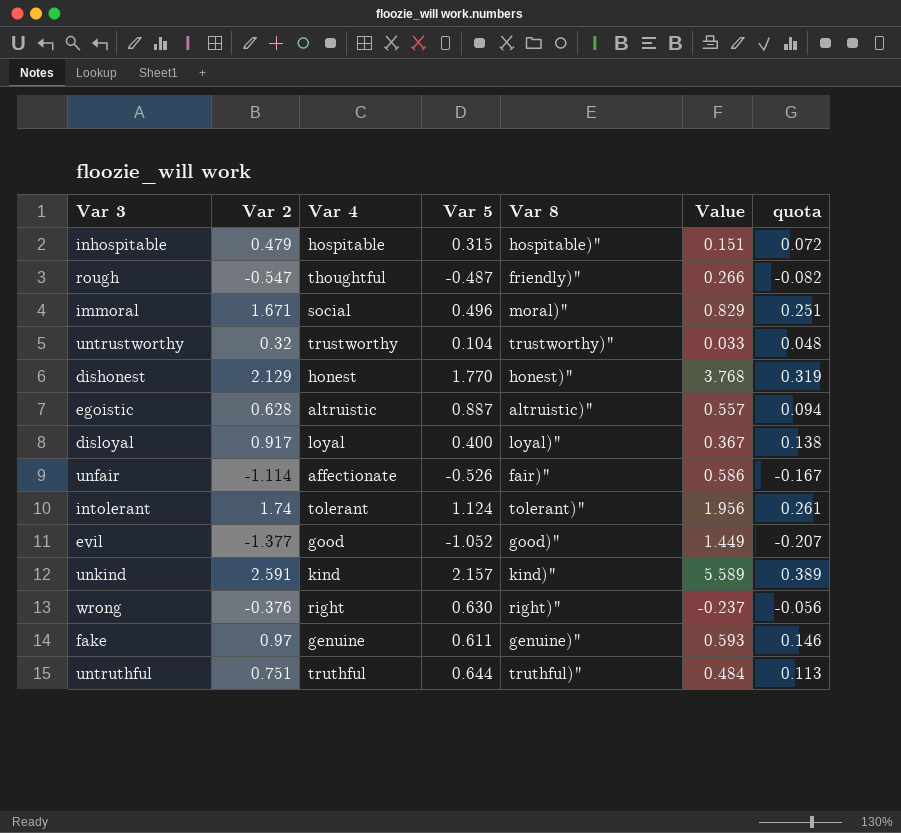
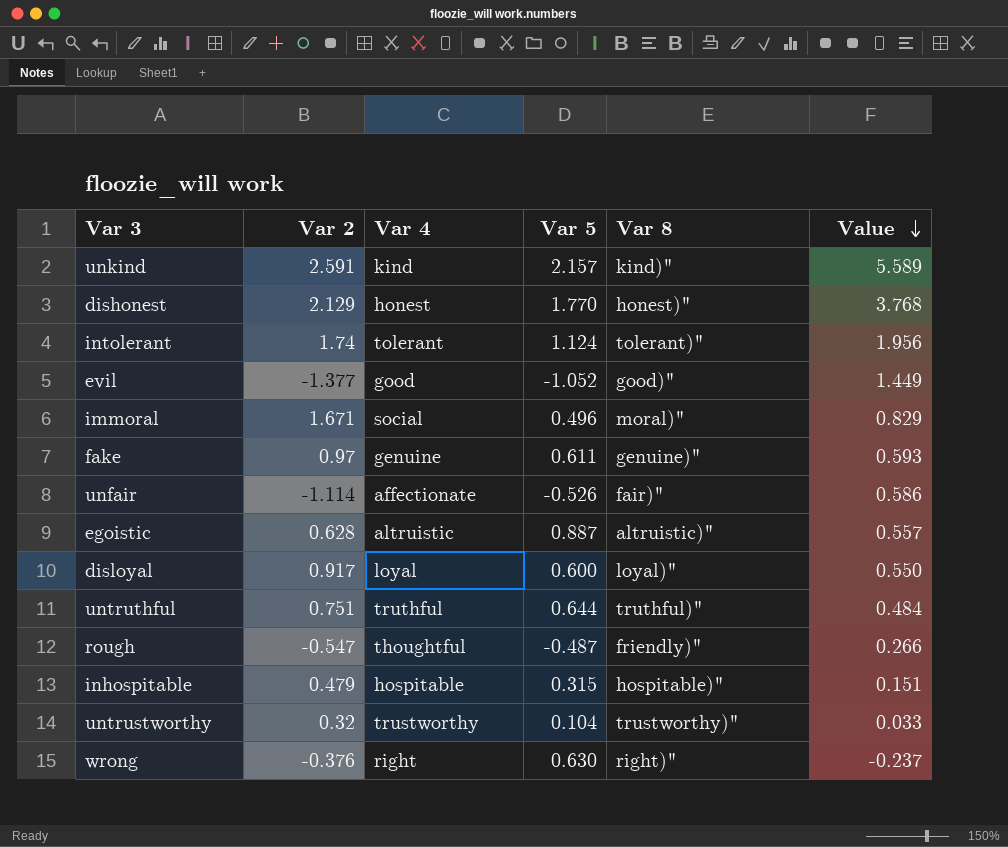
row order: none -> Value descending
column quota | formula: [Var 2] * 0.15 -> none
disloyal | Var 5: 0.400 -> 0.600
disloyal | Value: 0.367 -> 0.550

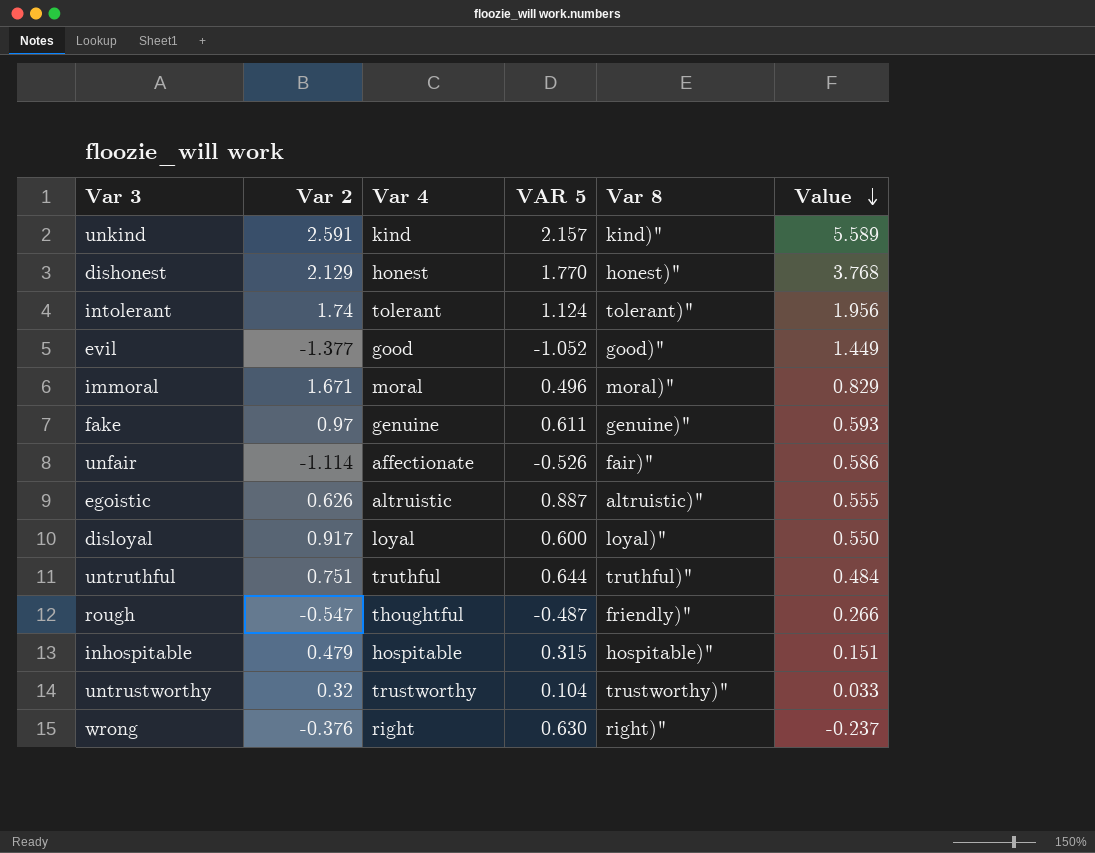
column name: Var 5 -> VAR 5
immoral | Var 4: social -> moral
egoistic | Var 2: 0.628 -> 0.626
egoistic | Value: 0.557 -> 0.555

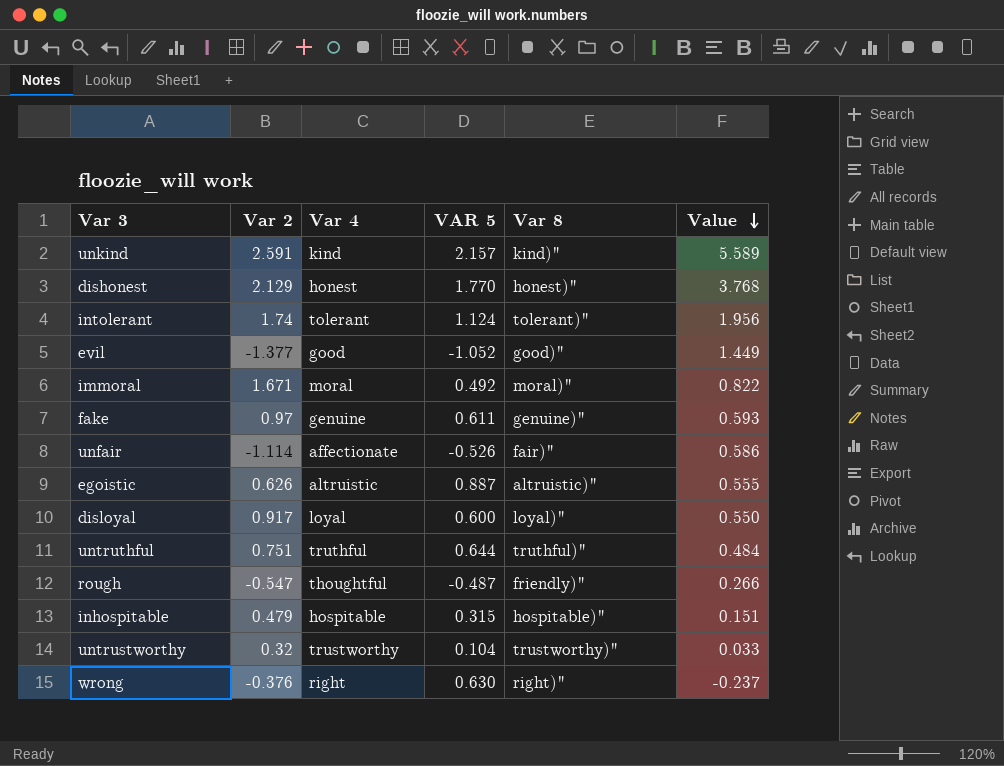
immoral | VAR 5: 0.496 -> 0.492
immoral | Value: 0.829 -> 0.822

